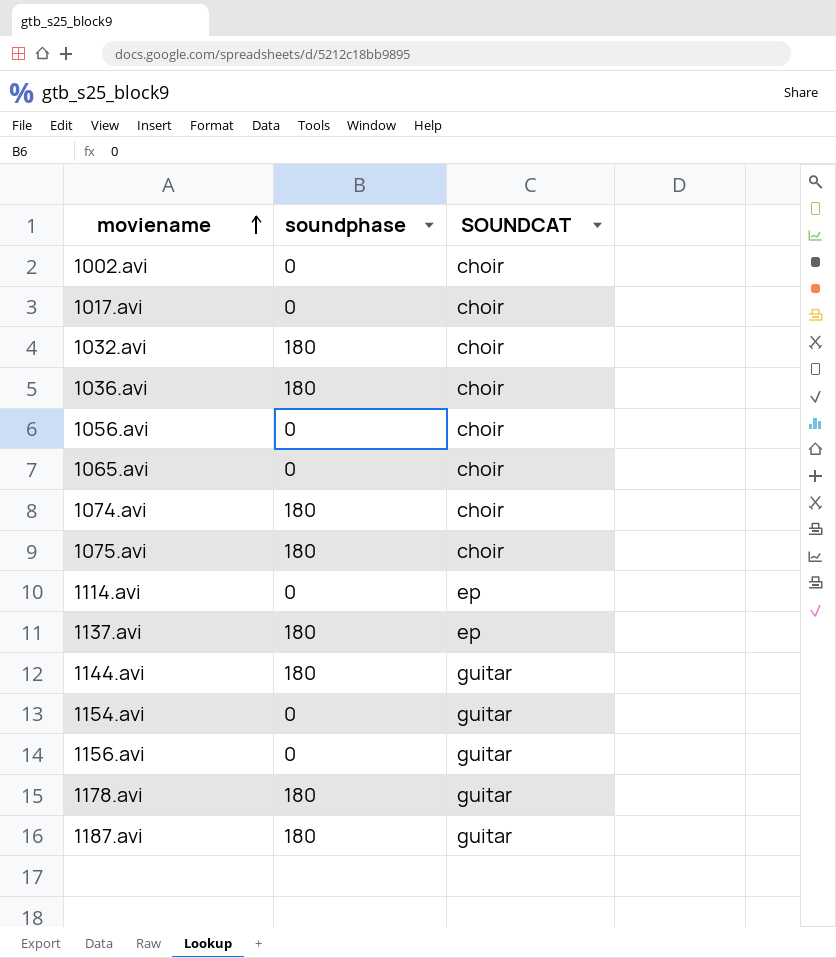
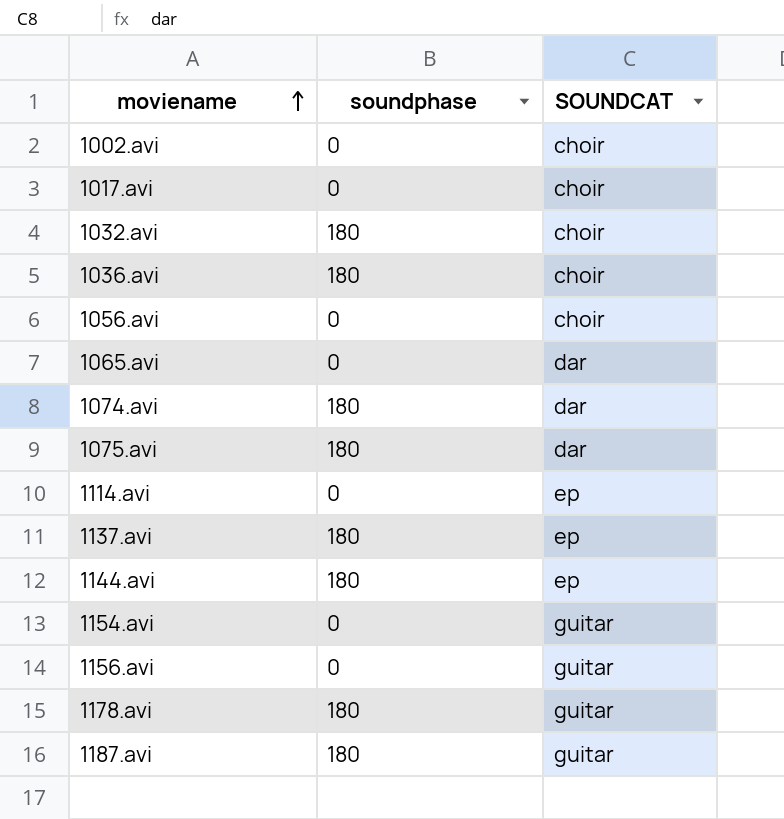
1065.avi | SOUNDCAT: choir -> dar
1074.avi | SOUNDCAT: choir -> dar
1075.avi | SOUNDCAT: choir -> dar
1144.avi | SOUNDCAT: guitar -> ep

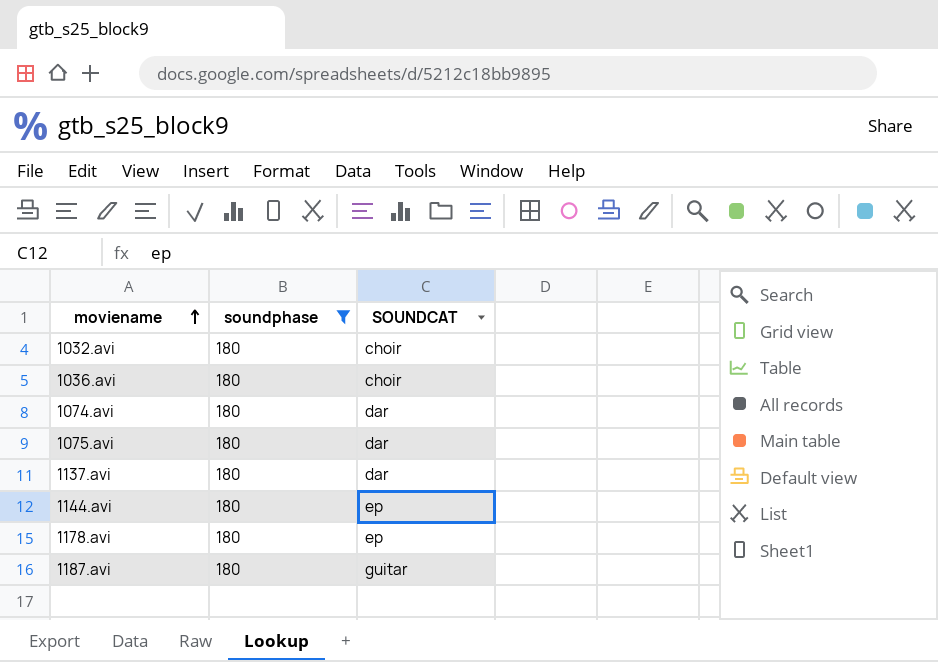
filter: none -> soundphase = 180
1137.avi | SOUNDCAT: ep -> dar
1178.avi | SOUNDCAT: guitar -> ep

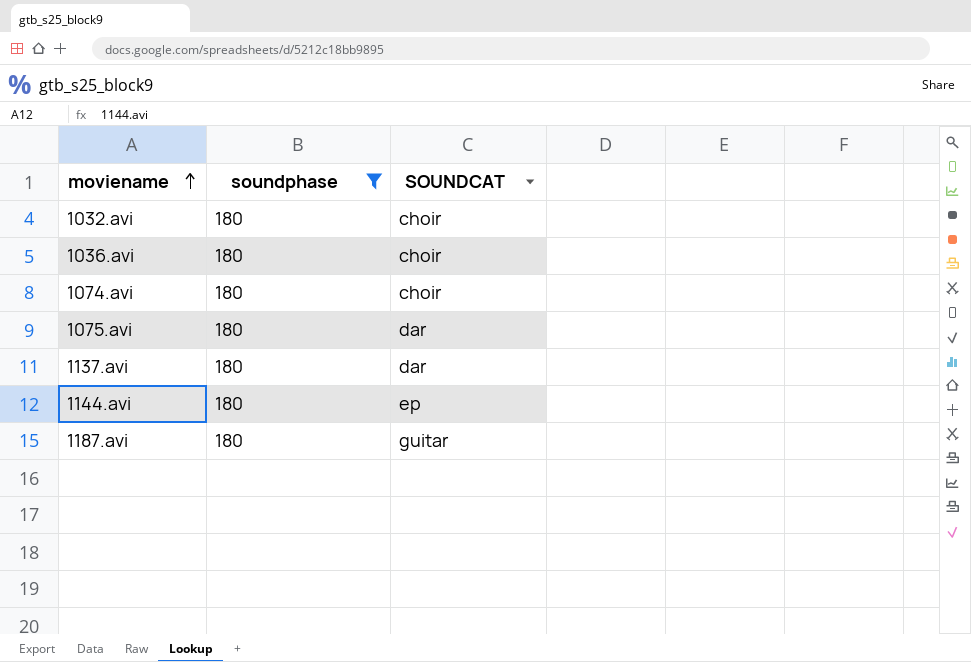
row 1178.avi: 180 | ep -> none
1074.avi | SOUNDCAT: dar -> choir

